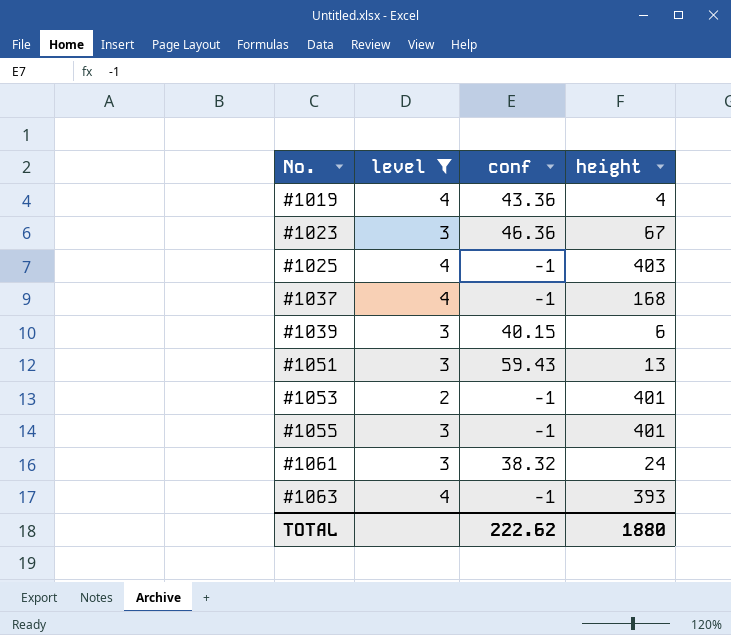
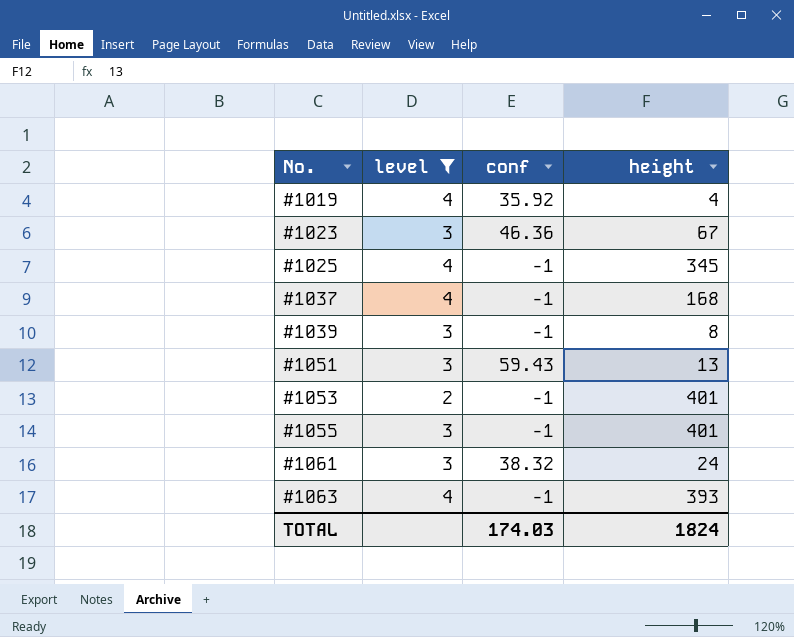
#1019 | conf: 43.36 -> 35.92
#1025 | height: 403 -> 345
#1039 | conf: 40.15 -> -1
#1039 | height: 6 -> 8
TOTAL | conf: 222.62 -> 174.03
TOTAL | height: 1880 -> 1824

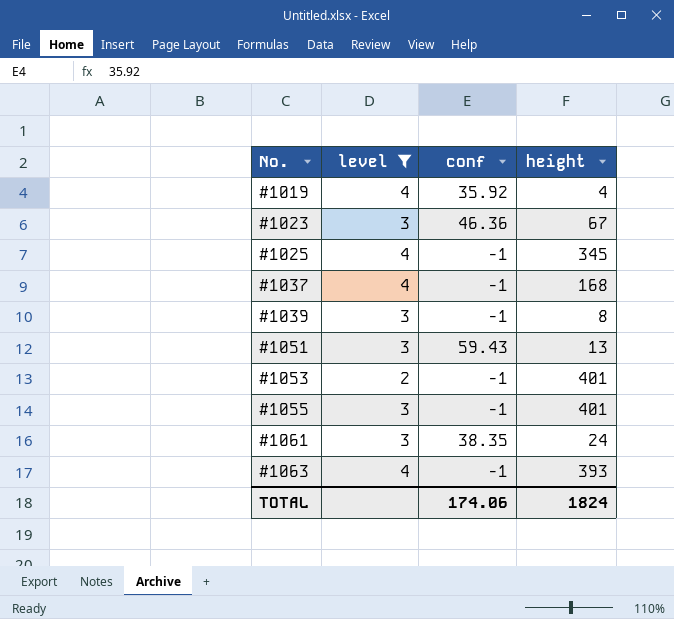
#1061 | conf: 38.32 -> 38.35
TOTAL | conf: 174.03 -> 174.06

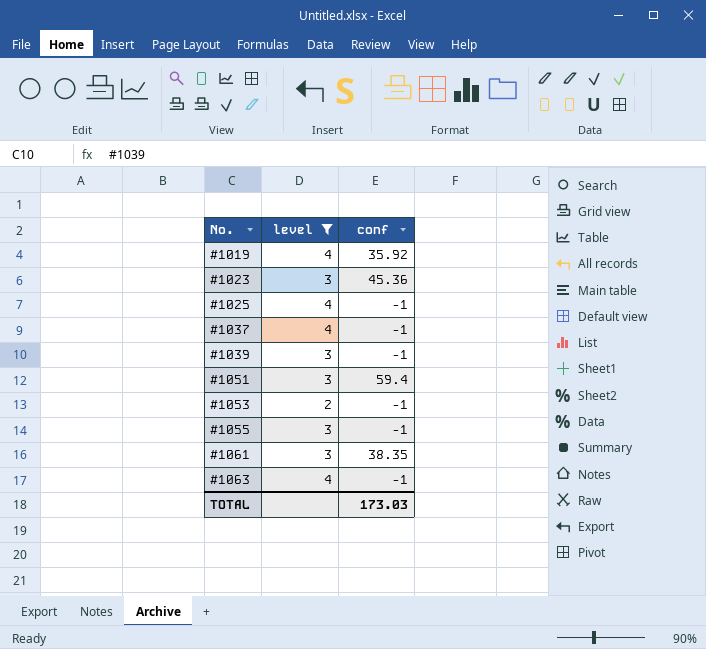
column height | position: 4 -> none
#1023 | conf: 46.36 -> 45.36
#1051 | conf: 59.43 -> 59.4
TOTAL | conf: 174.06 -> 173.03

